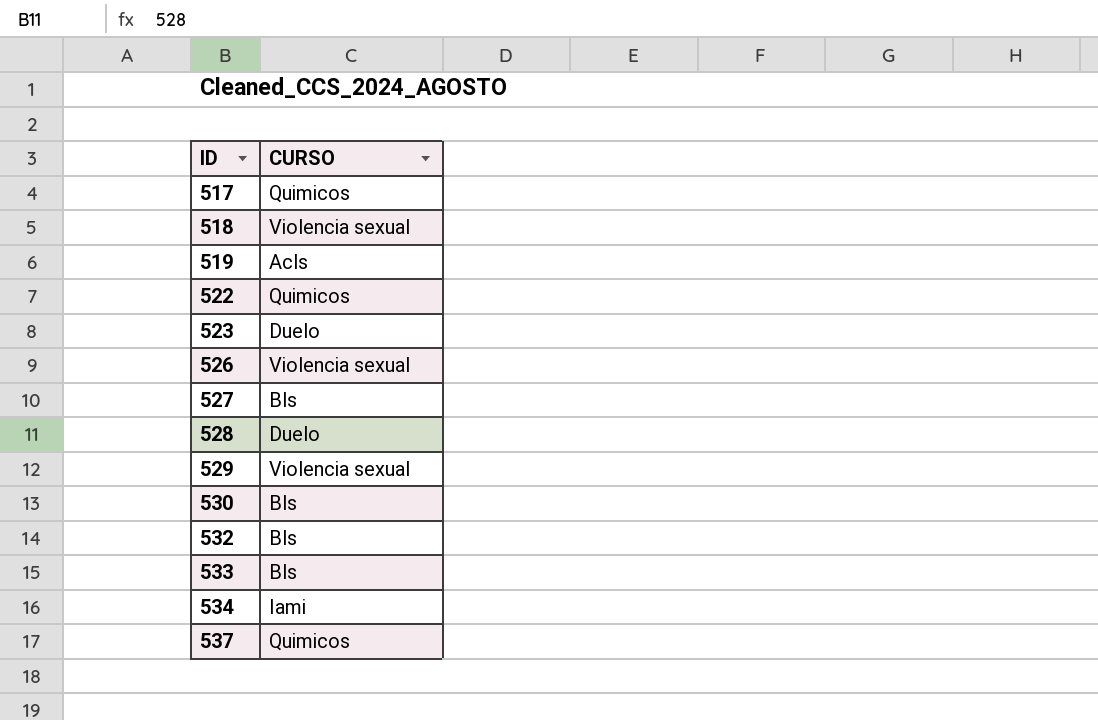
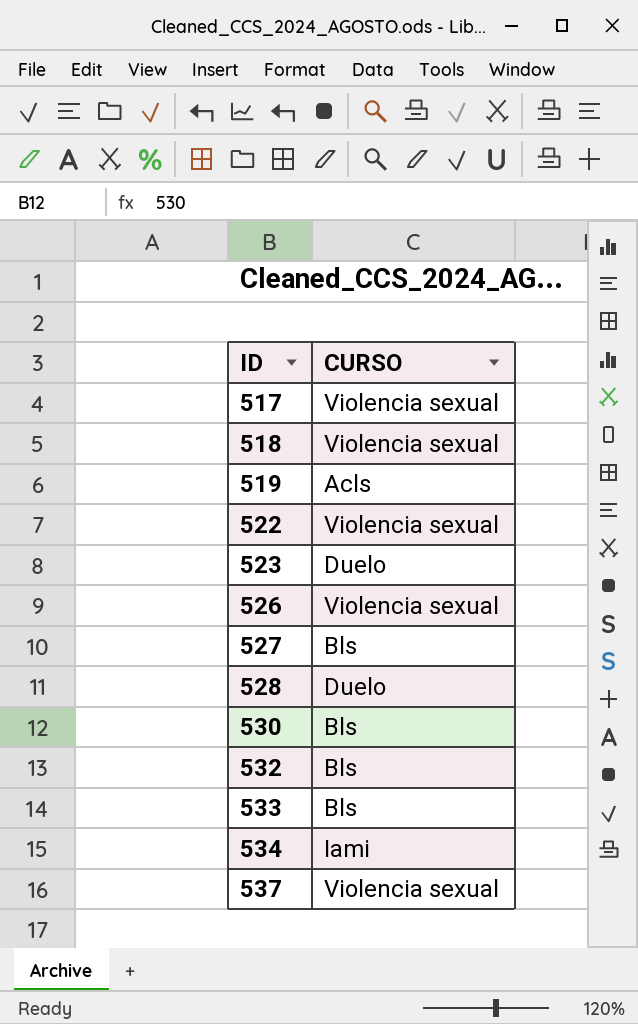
row 529: Violencia sexual -> none
517 | CURSO: Quimicos -> Violencia sexual
522 | CURSO: Quimicos -> Violencia sexual
537 | CURSO: Quimicos -> Violencia sexual

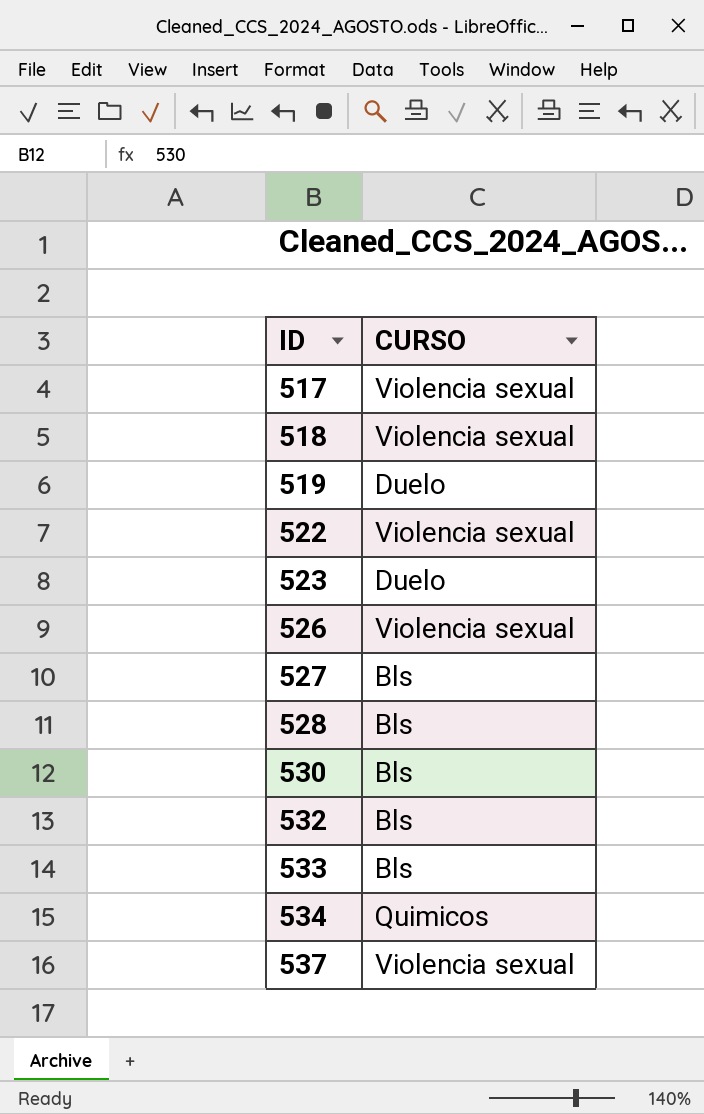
519 | CURSO: Acls -> Duelo
528 | CURSO: Duelo -> Bls
534 | CURSO: Iami -> Quimicos

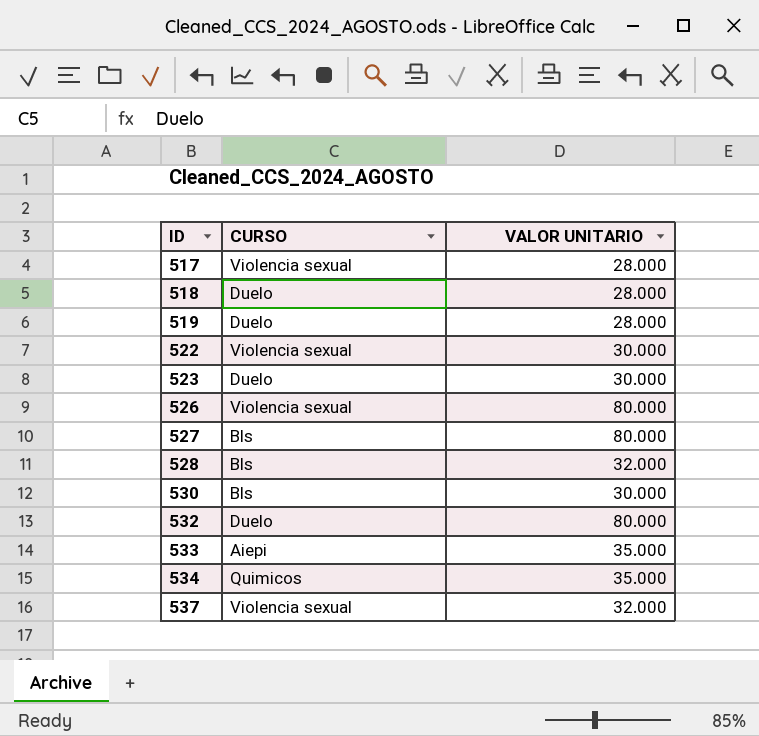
column VALOR UNITARIO | position: none -> 3
518 | CURSO: Violencia sexual -> Duelo
532 | CURSO: Bls -> Duelo
533 | CURSO: Bls -> Aiepi

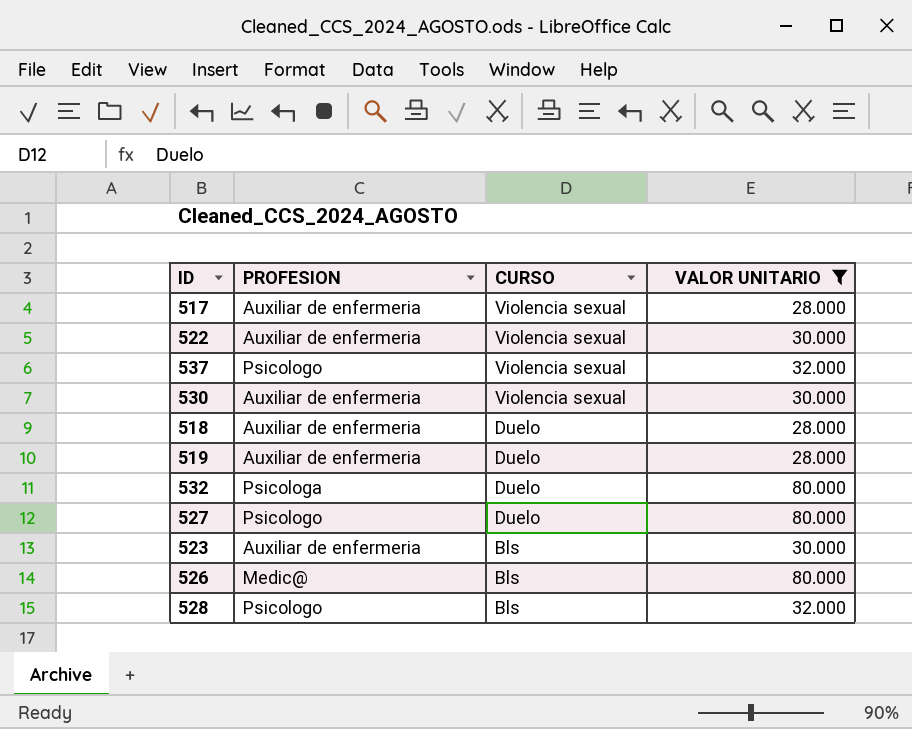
filter: none -> VALOR UNITARIO != 35.000
row order: ID ascending -> CURSO descending
column PROFESION | position: none -> 2
530 | CURSO: Bls -> Violencia sexual
527 | CURSO: Bls -> Duelo
523 | CURSO: Duelo -> Bls
526 | CURSO: Violencia sexual -> Bls

